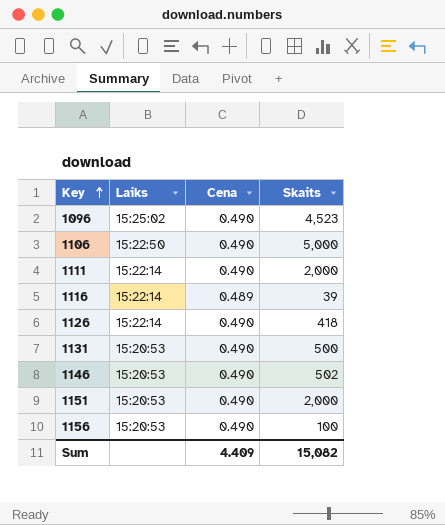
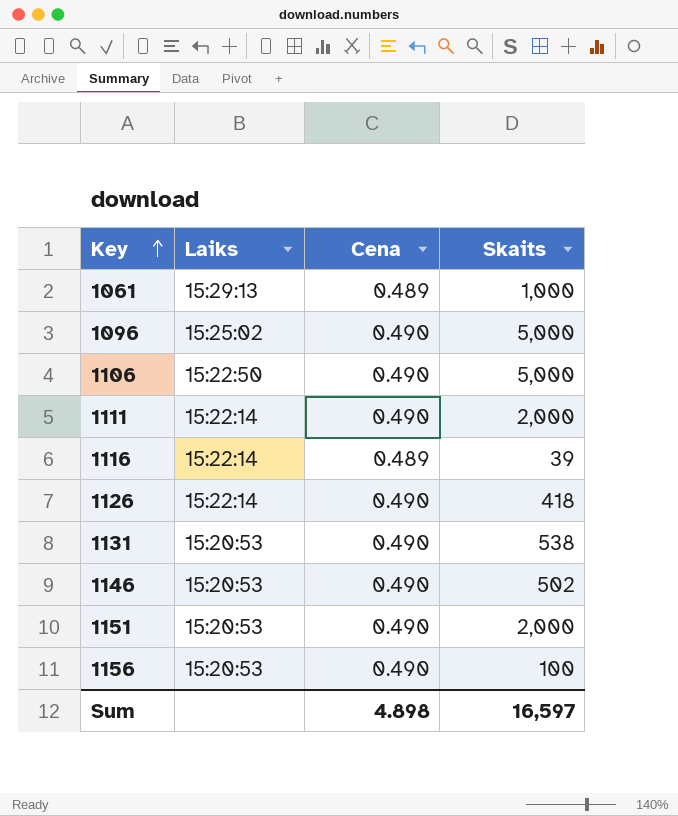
row 1061: none -> 15:29:13 | 0.489 | 1,000
1096 | Skaits: 4,523 -> 5,000
1131 | Skaits: 500 -> 538
Sum | Cena: 4.409 -> 4.898
Sum | Skaits: 15,082 -> 16,597

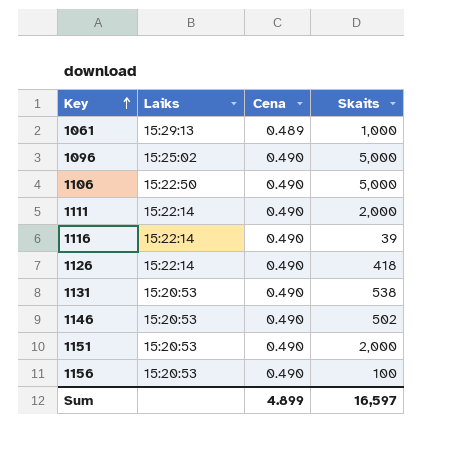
1116 | Cena: 0.489 -> 0.490
Sum | Cena: 4.898 -> 4.899

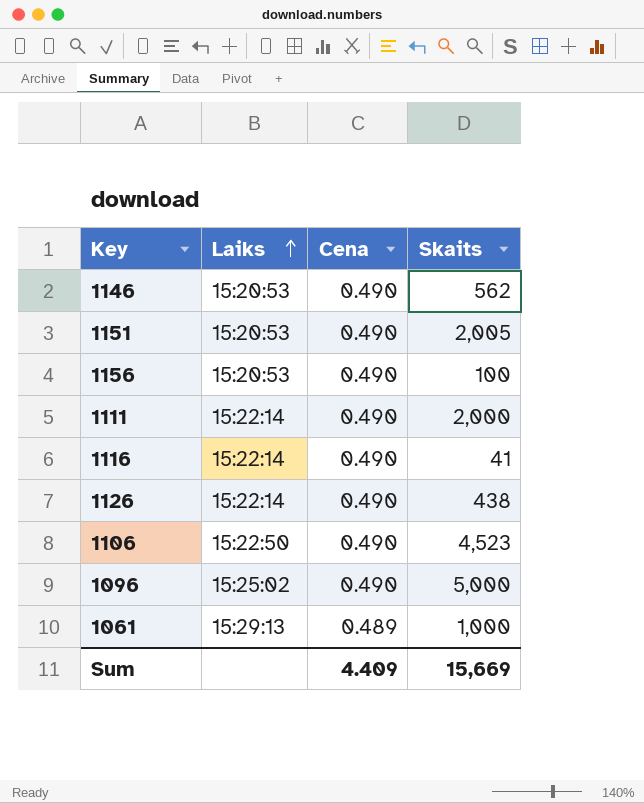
row order: Key ascending -> Laiks ascending
row 1131: 15:20:53 | 0.490 | 538 -> none
1146 | Skaits: 502 -> 562
1151 | Skaits: 2,000 -> 2,005
1116 | Skaits: 39 -> 41
1126 | Skaits: 418 -> 438
1106 | Skaits: 5,000 -> 4,523
Sum | Cena: 4.899 -> 4.409
Sum | Skaits: 16,597 -> 15,669

